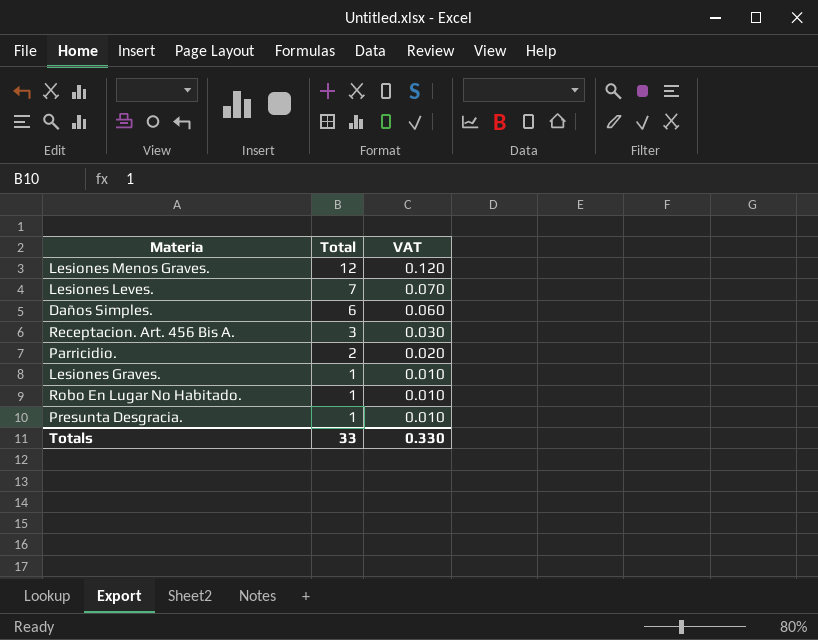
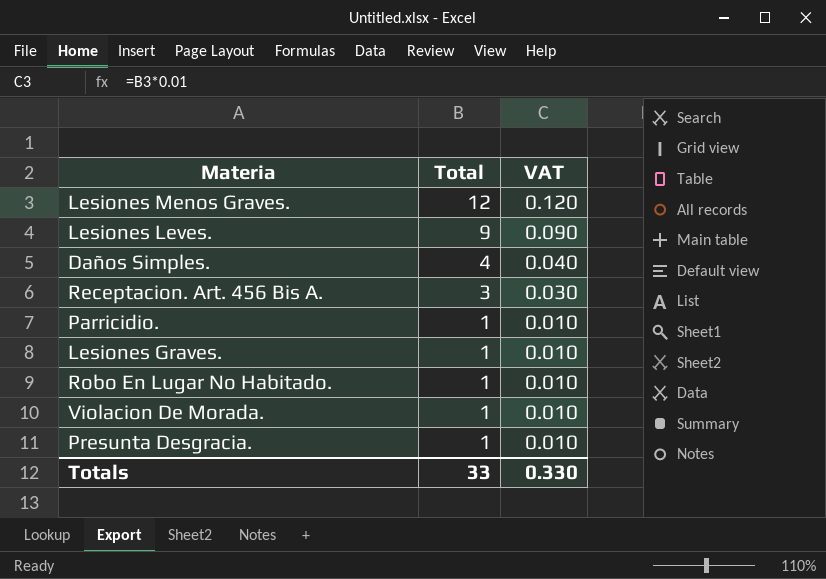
Lesiones Leves. | Total: 7 -> 9
Lesiones Leves. | VAT: 0.070 -> 0.090
Daños Simples. | Total: 6 -> 4
Daños Simples. | VAT: 0.060 -> 0.040
Parricidio. | Total: 2 -> 1
Parricidio. | VAT: 0.020 -> 0.010
row Violacion De Morada.: none -> 1 | 0.010

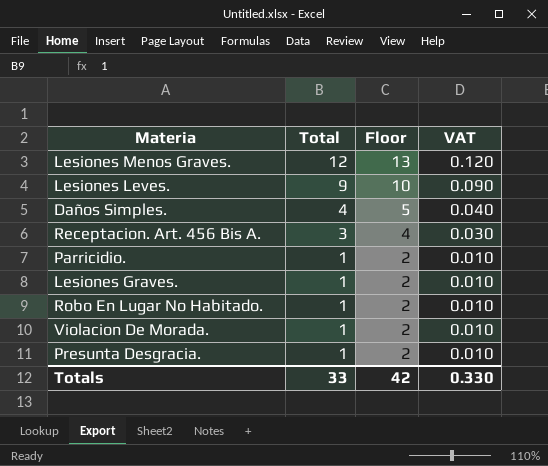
column Floor | formula: none -> [Total] + 1

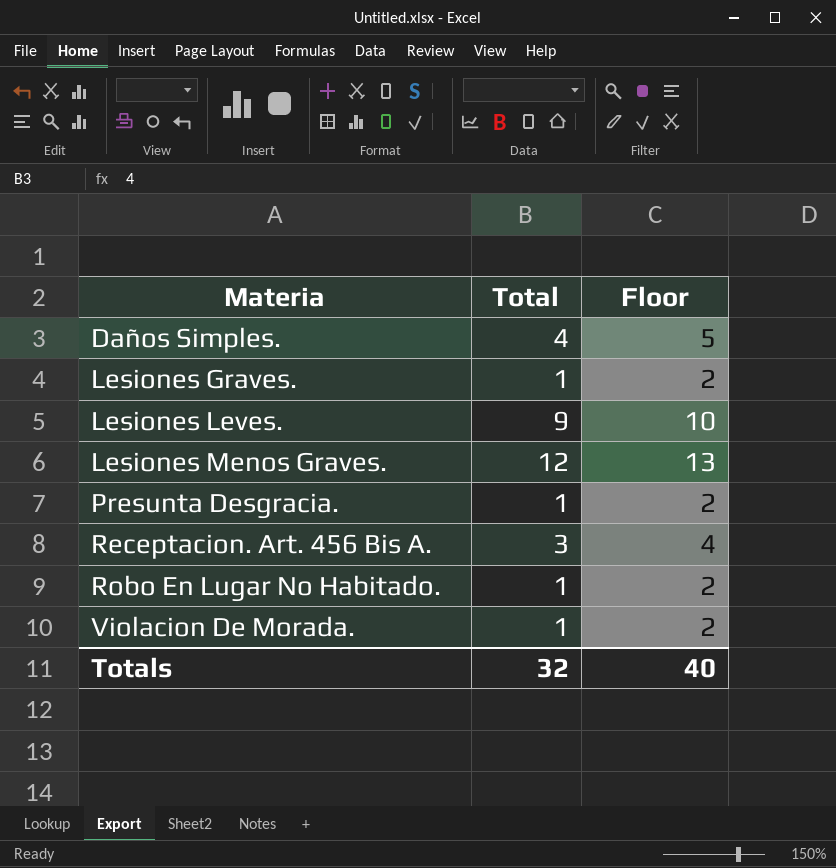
row order: Total descending -> Materia ascending
column VAT | formula: [Total] * 0.01 -> none
row Parricidio.: 1 | 2 | 0.010 -> none
Totals | Total: 33 -> 32
Totals | Floor: 42 -> 40

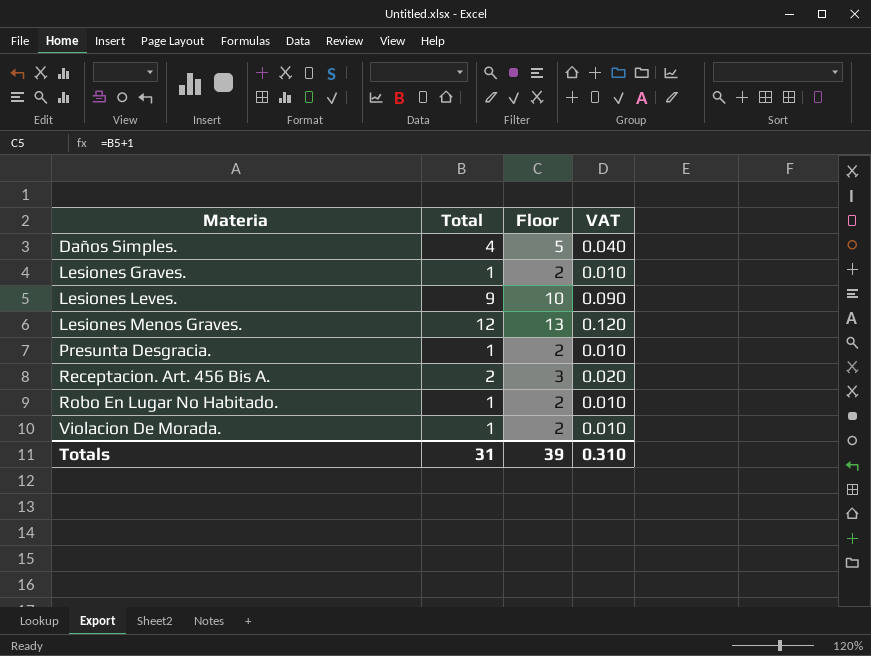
column VAT | formula: none -> [Total] * 0.01
Receptacion. Art. 456 Bis A. | Total: 3 -> 2
Receptacion. Art. 456 Bis A. | Floor: 4 -> 3
Totals | Total: 32 -> 31
Totals | Floor: 40 -> 39

